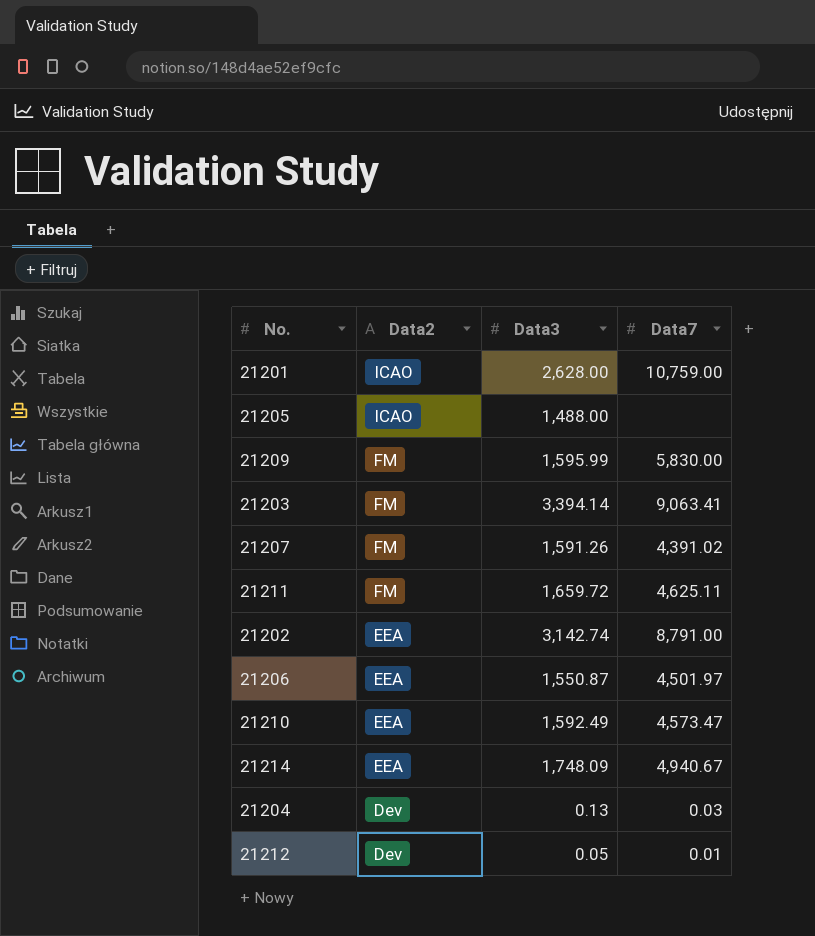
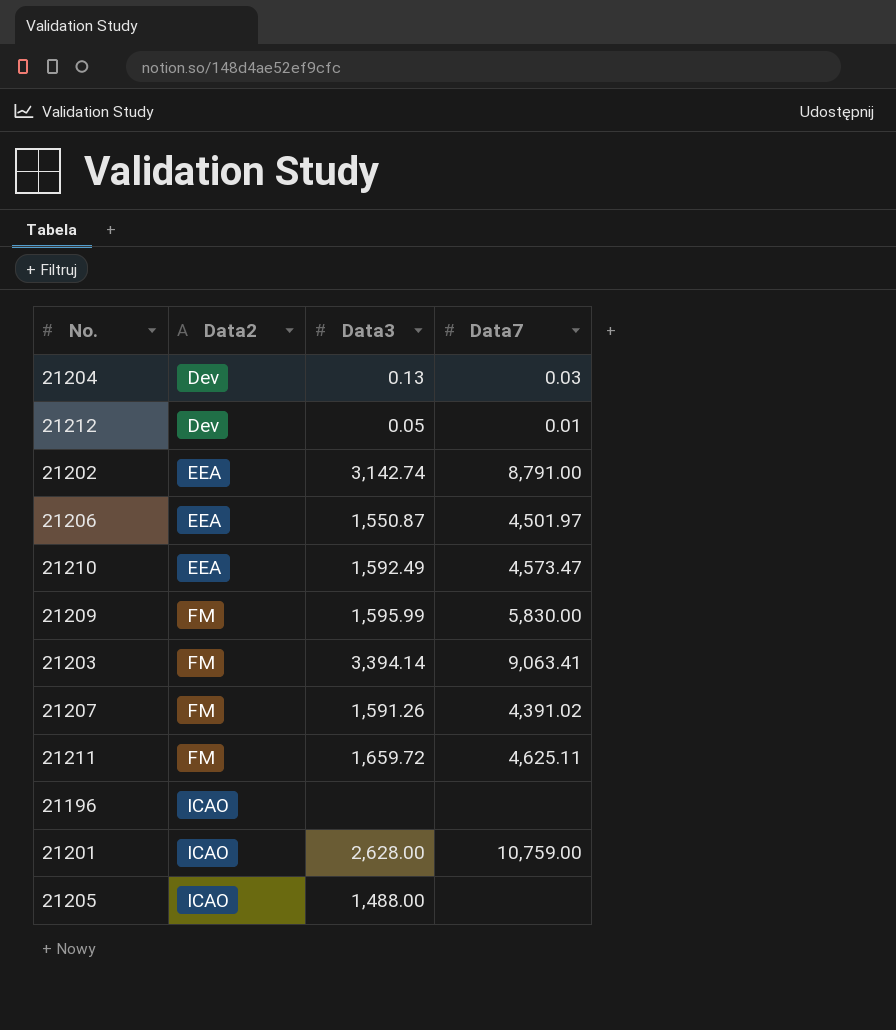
row order: Data2 descending -> Data2 ascending
row 21214: EEA | 1,748.09 | 4,940.67 -> none
row 21196: none -> ICAO | none | none

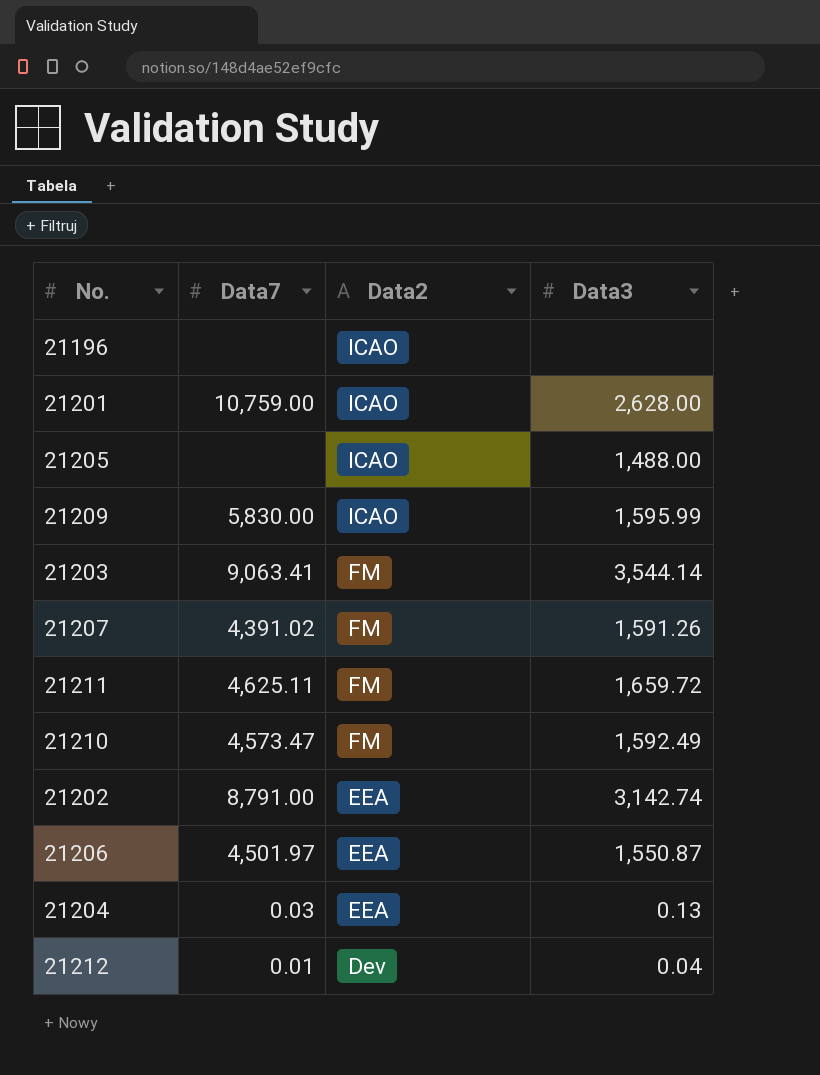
row order: Data2 ascending -> Data2 descending
column Data7 | position: 4 -> 2
21209 | Data2: FM -> ICAO
21203 | Data3: 3,394.14 -> 3,544.14
21210 | Data2: EEA -> FM
21204 | Data2: Dev -> EEA
21212 | Data3: 0.05 -> 0.04

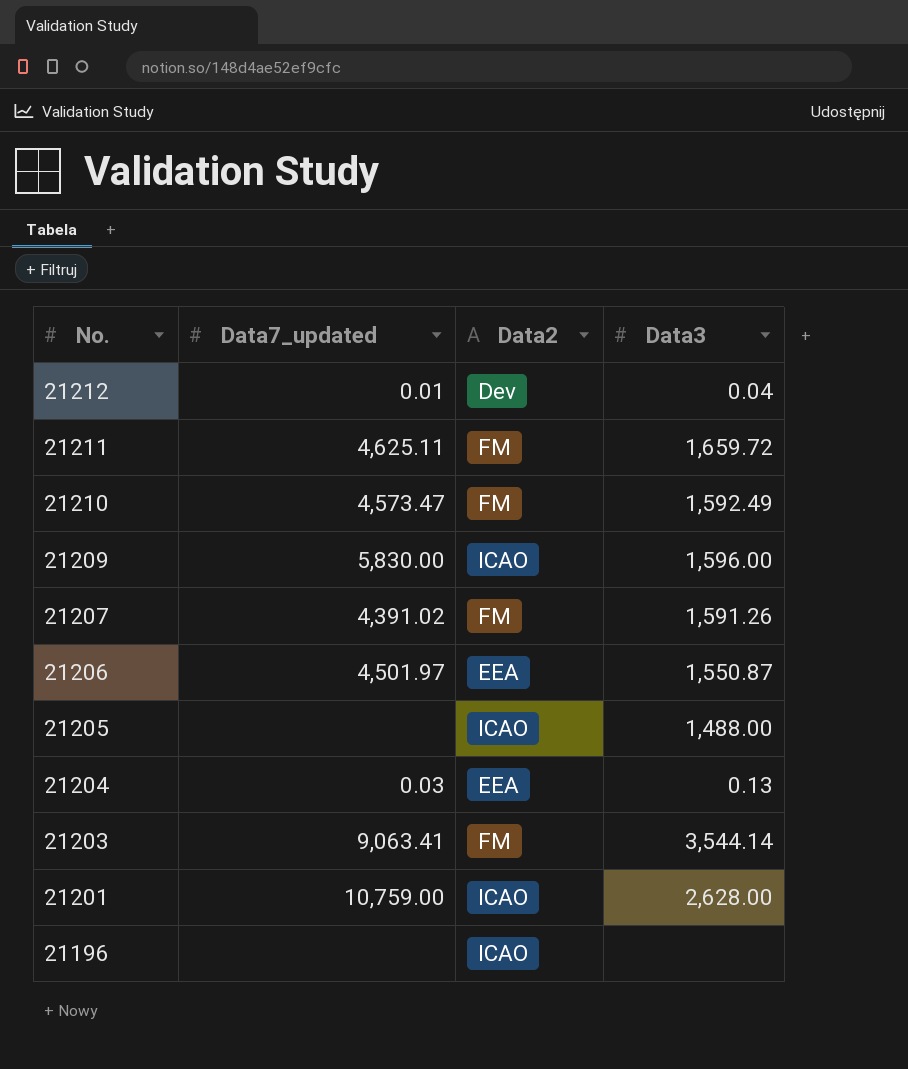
row order: Data2 descending -> No. descending
column name: Data7 -> Data7_updated
row 21202: 8,791.00 | EEA | 3,142.74 -> none
21209 | Data3: 1,595.99 -> 1,596.00

